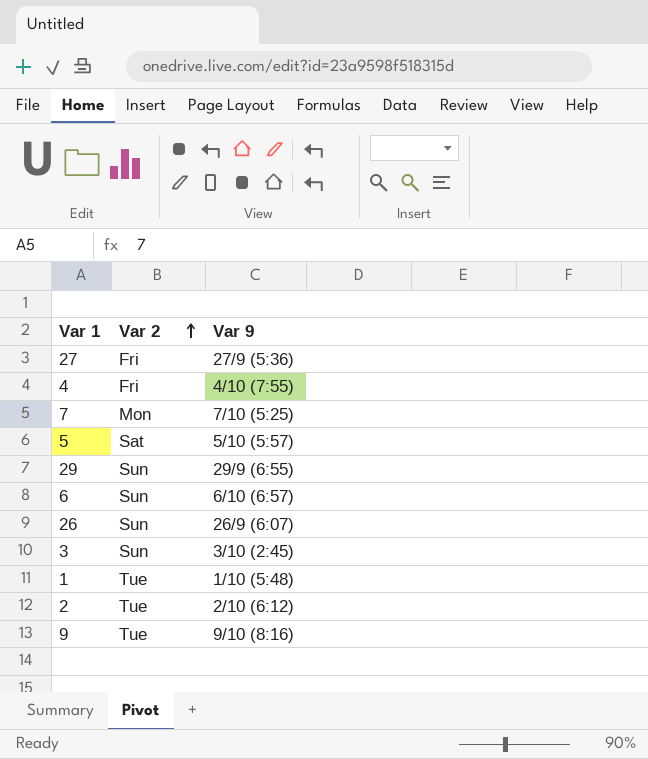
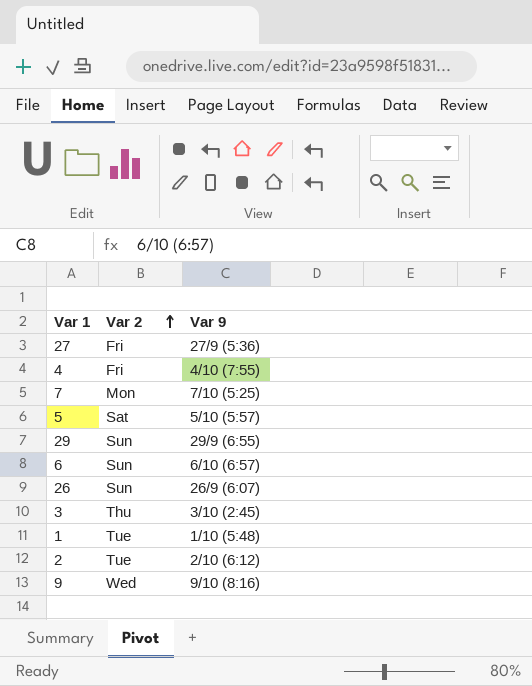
3 | Var 2: Sun -> Thu
9 | Var 2: Tue -> Wed

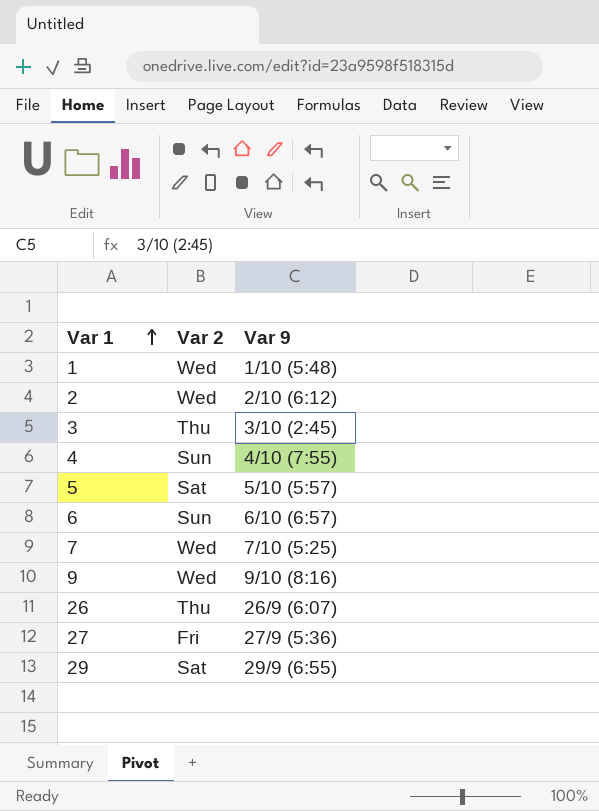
row order: Var 2 ascending -> Var 1 ascending
1 | Var 2: Tue -> Wed
2 | Var 2: Tue -> Wed
4 | Var 2: Fri -> Sun
7 | Var 2: Mon -> Wed
26 | Var 2: Sun -> Thu
29 | Var 2: Sun -> Sat

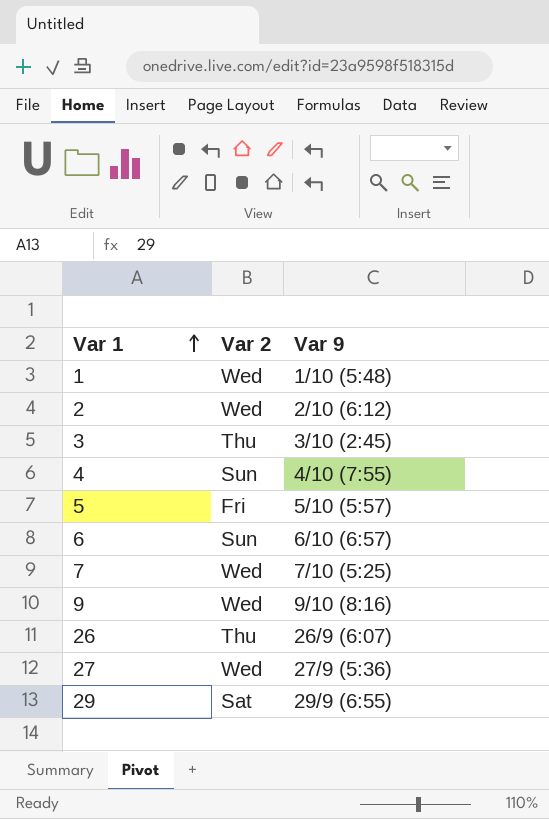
5 | Var 2: Sat -> Fri
27 | Var 2: Fri -> Wed

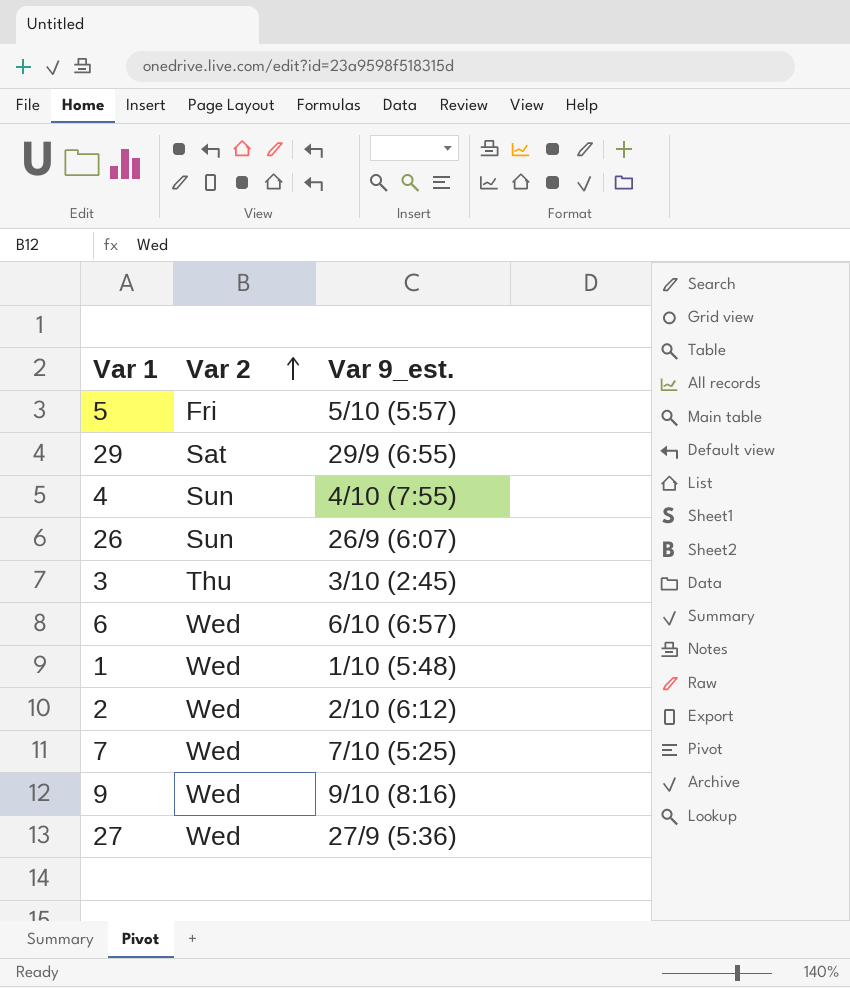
row order: Var 1 ascending -> Var 2 ascending
column name: Var 9 -> Var 9_est.
26 | Var 2: Thu -> Sun
6 | Var 2: Sun -> Wed

